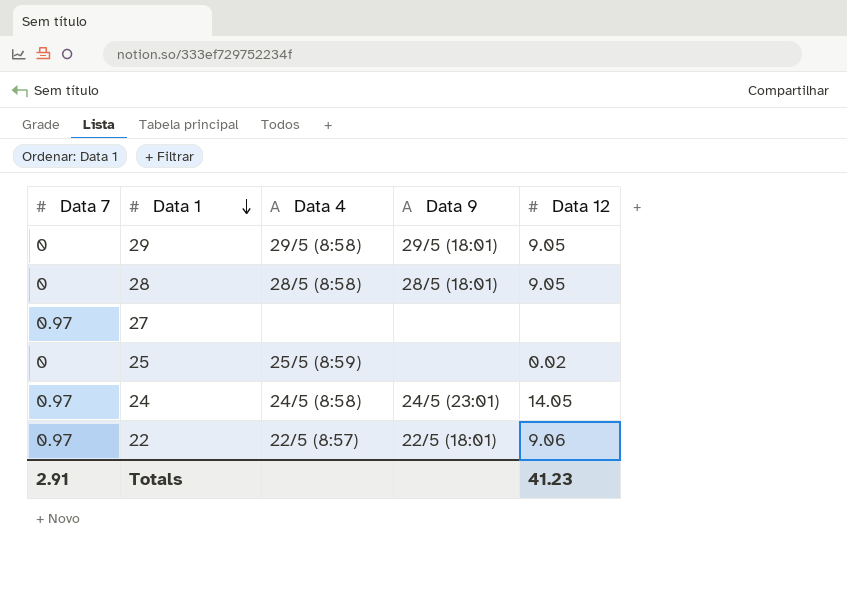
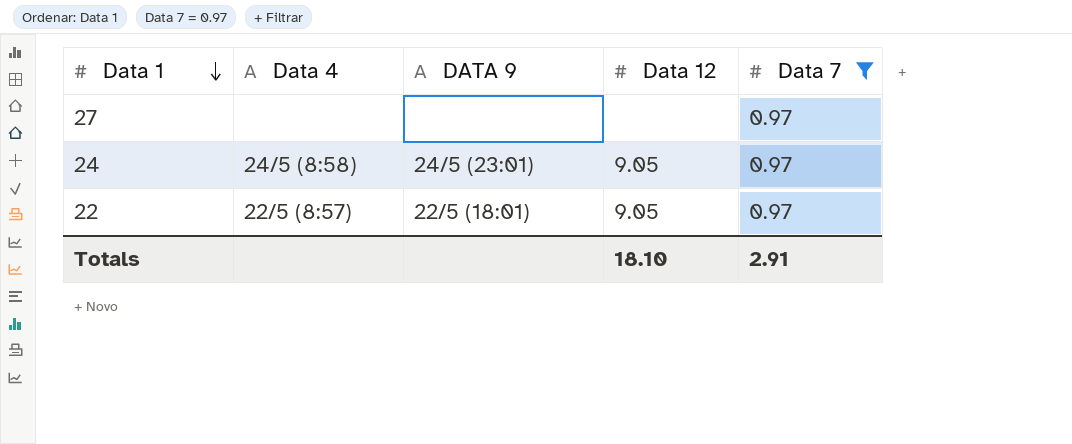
filter: none -> Data 7 = 0.97
column name: Data 9 -> DATA 9
column Data 7 | position: 1 -> 5
24 | Data 12: 14.05 -> 9.05
22 | Data 12: 9.06 -> 9.05
Totals | Data 12: 41.23 -> 18.10

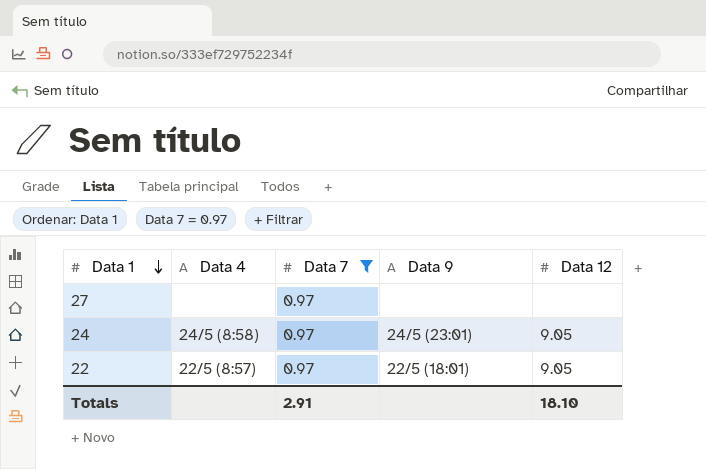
column Data 7 | position: 5 -> 3
column name: DATA 9 -> Data 9

